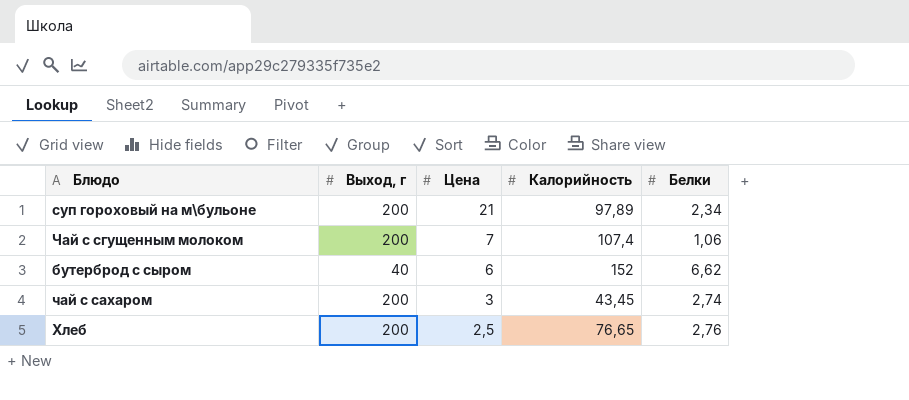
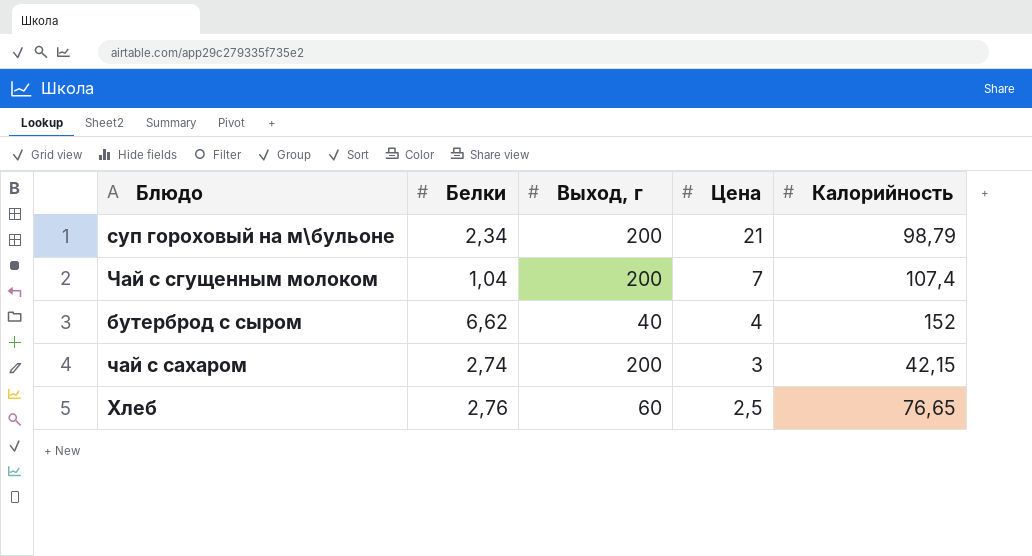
column Белки | position: 5 -> 2
суп гороховый на м\бульоне | Калорийность: 97,89 -> 98,79
Чай с сгущенным молоком | Белки: 1,06 -> 1,04
бутерброд с сыром | Цена: 6 -> 4
чай с сахаром | Калорийность: 43,45 -> 42,15
Хлеб | Выход, г: 200 -> 60

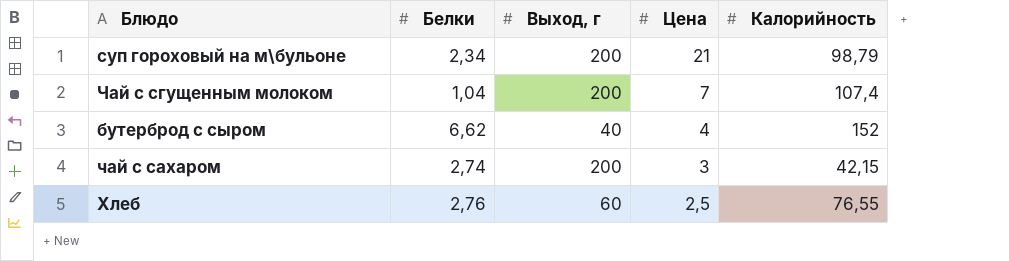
Хлеб | Калорийность: 76,65 -> 76,55

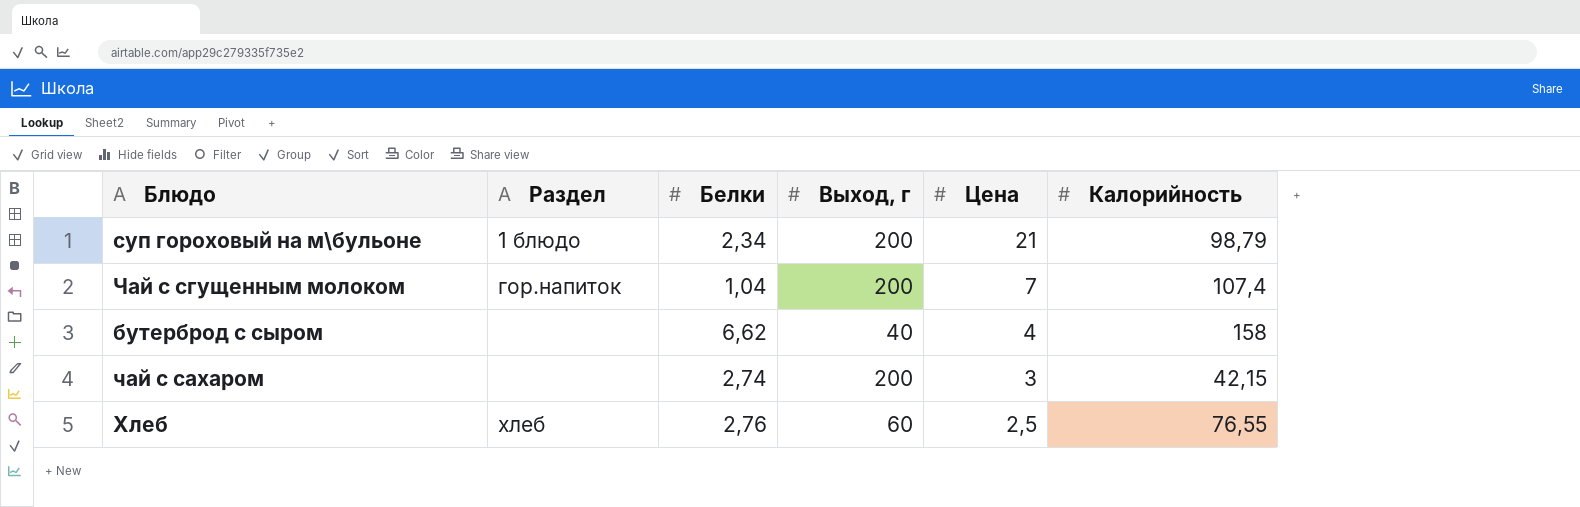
column Раздел | position: none -> 2
бутерброд с сыром | Калорийность: 152 -> 158

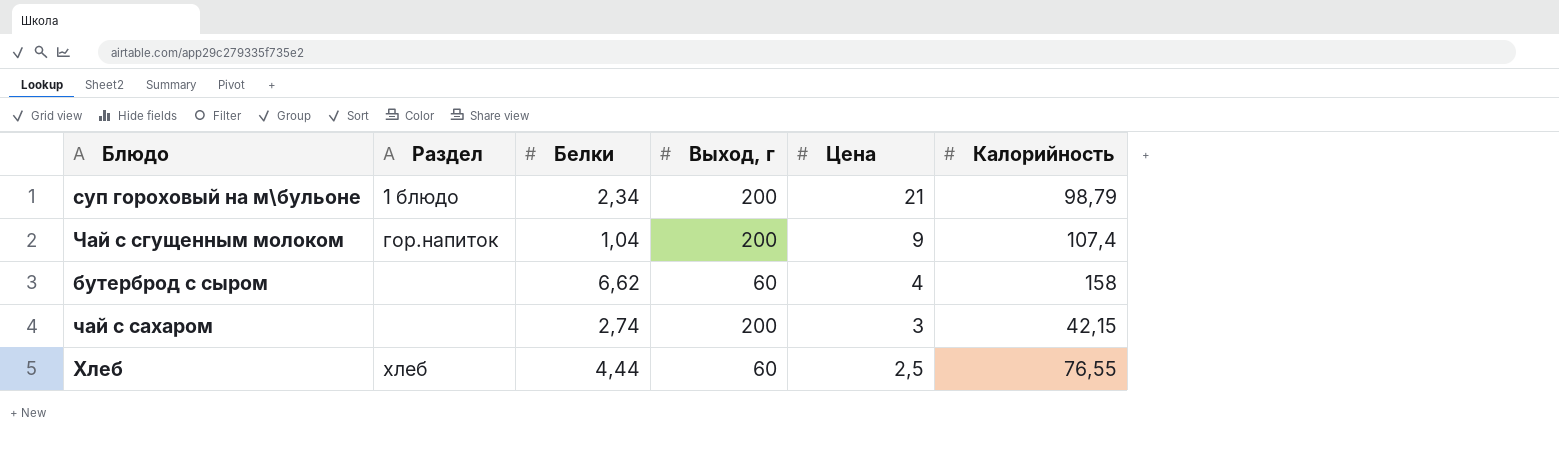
Чай с сгущенным молоком | Цена: 7 -> 9
бутерброд с сыром | Выход, г: 40 -> 60
Хлеб | Белки: 2,76 -> 4,44

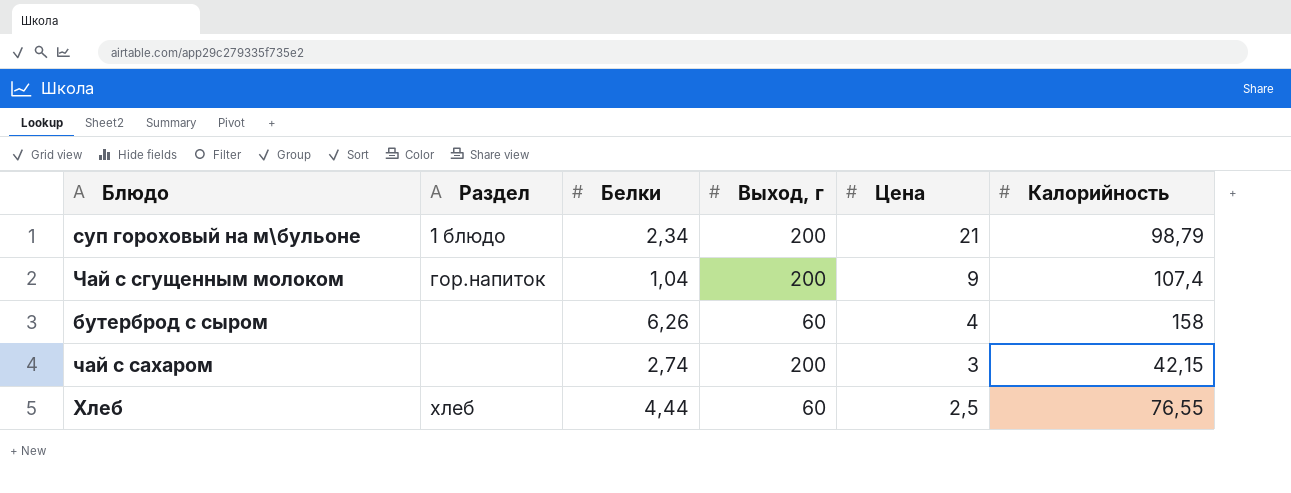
бутерброд с сыром | Белки: 6,62 -> 6,26

